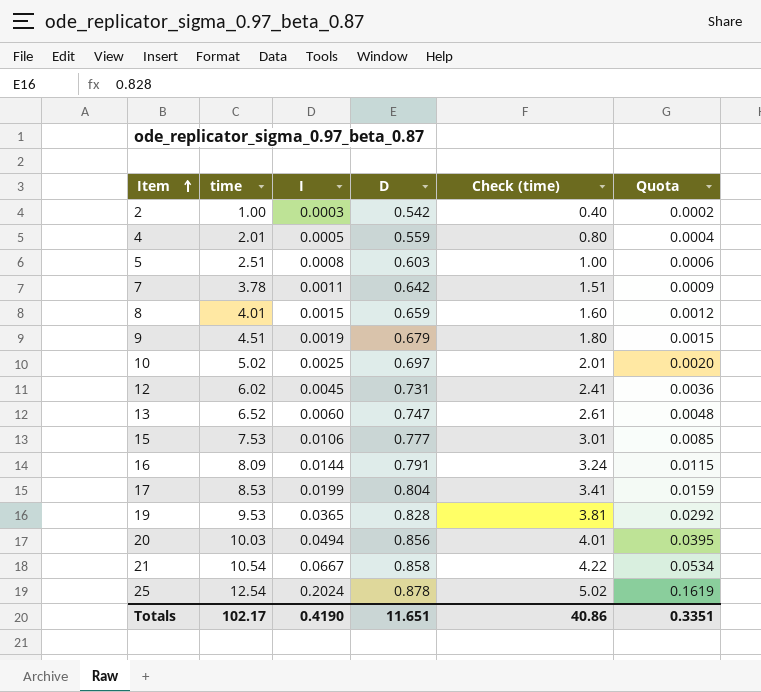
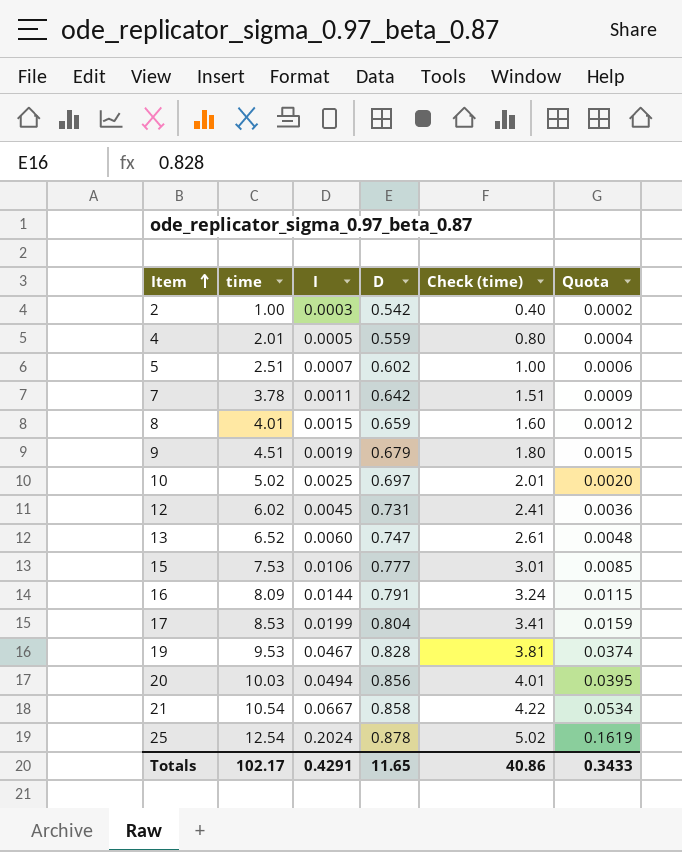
5 | I: 0.0008 -> 0.0007
5 | D: 0.603 -> 0.602
19 | I: 0.0365 -> 0.0467
19 | Quota: 0.0292 -> 0.0374
Totals | I: 0.4190 -> 0.4291
Totals | D: 11.651 -> 11.65
Totals | Quota: 0.3351 -> 0.3433

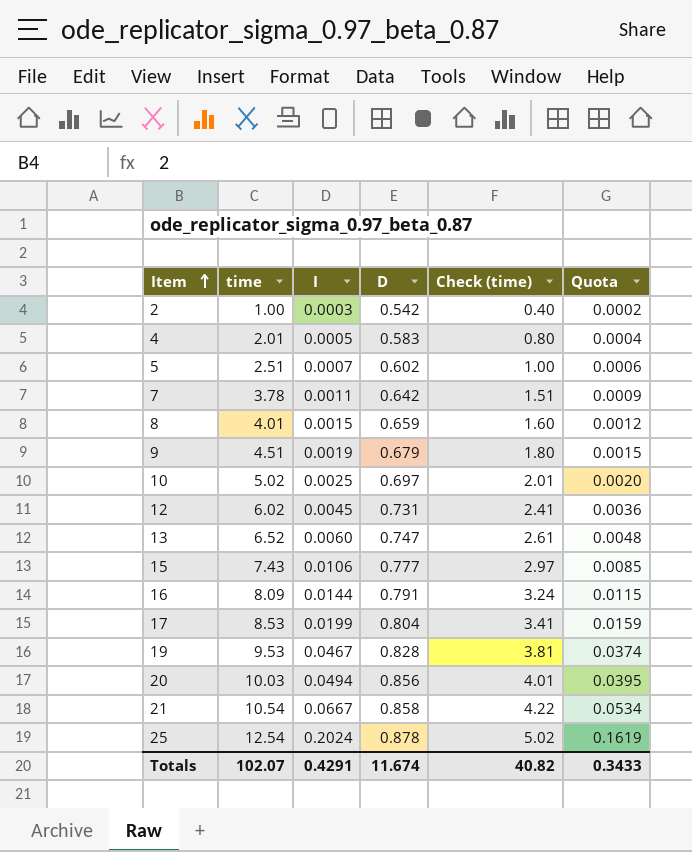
4 | D: 0.559 -> 0.583
15 | time: 7.53 -> 7.43
15 | Check (time): 3.01 -> 2.97
Totals | time: 102.17 -> 102.07
Totals | D: 11.65 -> 11.674
Totals | Check (time): 40.86 -> 40.82

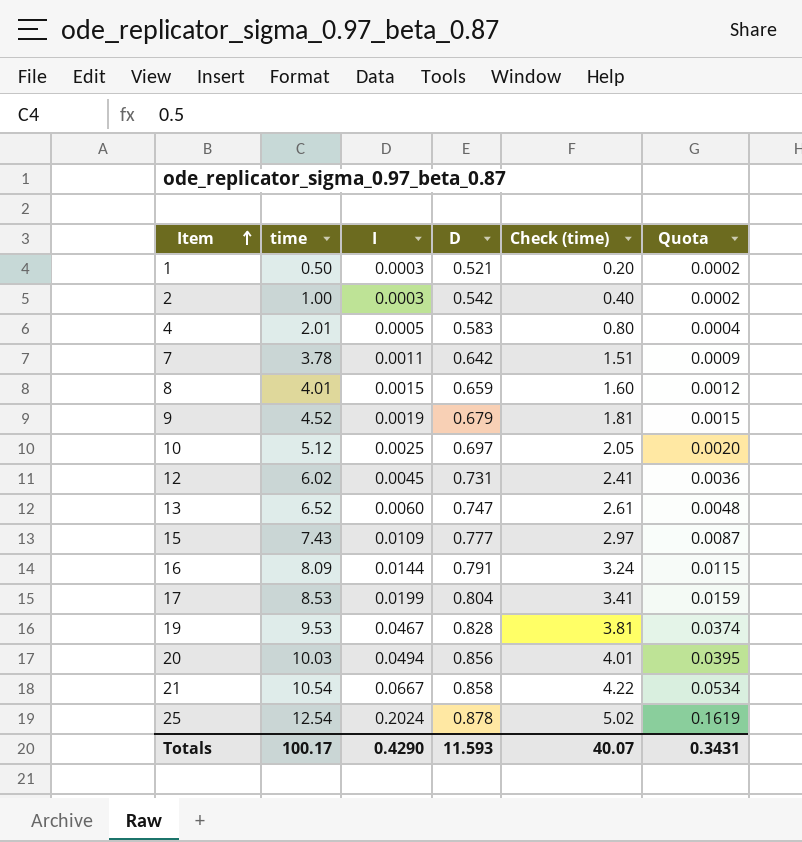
row 5: 2.51 | 0.0007 | 0.602 | 1.00 | 0.0006 -> none
row 1: none -> 0.50 | 0.0003 | 0.521 | 0.20 | 0.0002
9 | time: 4.51 -> 4.52
9 | Check (time): 1.80 -> 1.81
10 | time: 5.02 -> 5.12
10 | Check (time): 2.01 -> 2.05
15 | I: 0.0106 -> 0.0109
15 | Quota: 0.0085 -> 0.0087
Totals | time: 102.07 -> 100.17
Totals | I: 0.4291 -> 0.4290
Totals | D: 11.674 -> 11.593
Totals | Check (time): 40.82 -> 40.07
Totals | Quota: 0.3433 -> 0.3431

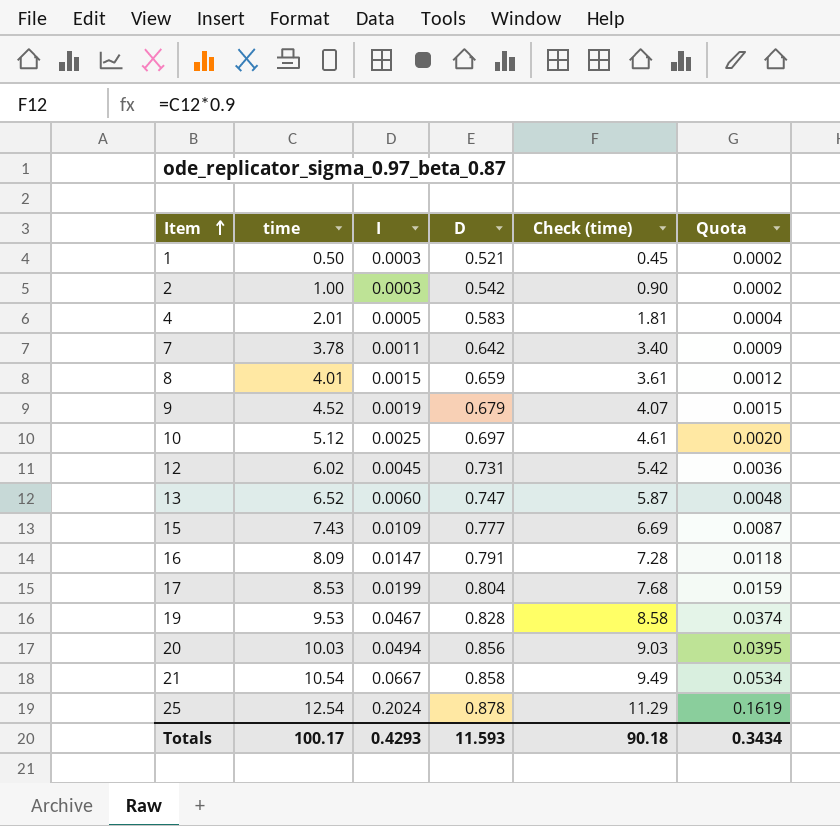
column Check (time) | formula: [time] * 0.4 -> [time] * 0.9
16 | I: 0.0144 -> 0.0147
16 | Quota: 0.0115 -> 0.0118
Totals | I: 0.4290 -> 0.4293
Totals | Check (time): 40.07 -> 90.18
Totals | Quota: 0.3431 -> 0.3434

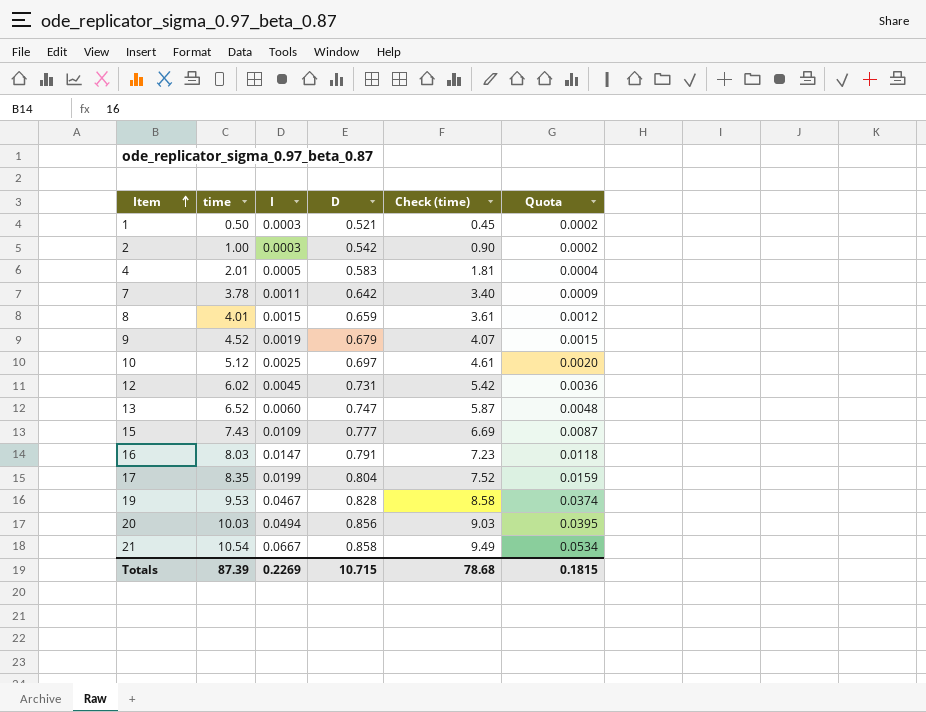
row 25: 12.54 | 0.2024 | 0.878 | 11.29 | 0.1619 -> none
16 | time: 8.09 -> 8.03
16 | Check (time): 7.28 -> 7.23
17 | time: 8.53 -> 8.35
17 | Check (time): 7.68 -> 7.52
Totals | time: 100.17 -> 87.39
Totals | I: 0.4293 -> 0.2269
Totals | D: 11.593 -> 10.715
Totals | Check (time): 90.18 -> 78.68
Totals | Quota: 0.3434 -> 0.1815

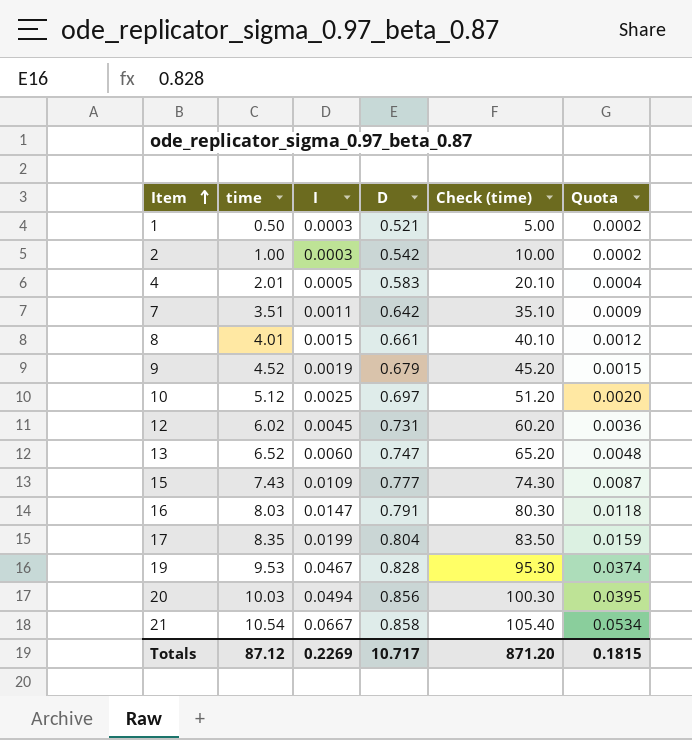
column Check (time) | formula: [time] * 0.9 -> [time] * 10
7 | time: 3.78 -> 3.51
8 | D: 0.659 -> 0.661
Totals | time: 87.39 -> 87.12
Totals | D: 10.715 -> 10.717
Totals | Check (time): 78.68 -> 871.20

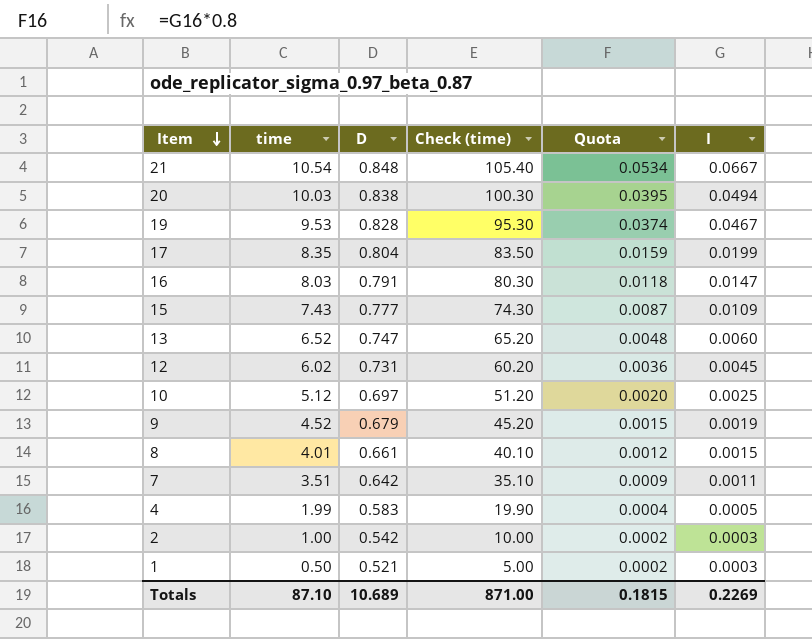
row order: Item ascending -> Item descending
column I | position: 3 -> 6
21 | D: 0.858 -> 0.848
20 | D: 0.856 -> 0.838
4 | time: 2.01 -> 1.99
4 | Check (time): 20.10 -> 19.90
Totals | time: 87.12 -> 87.10
Totals | D: 10.717 -> 10.689
Totals | Check (time): 871.20 -> 871.00

